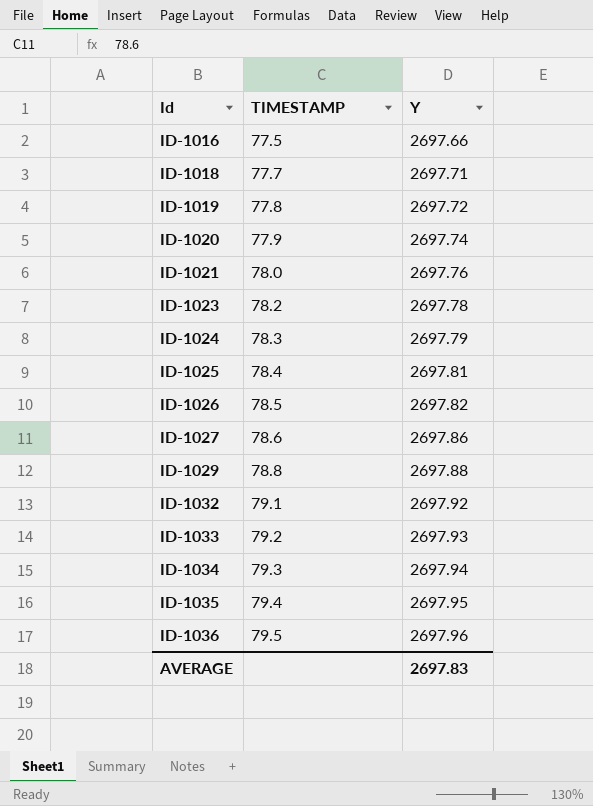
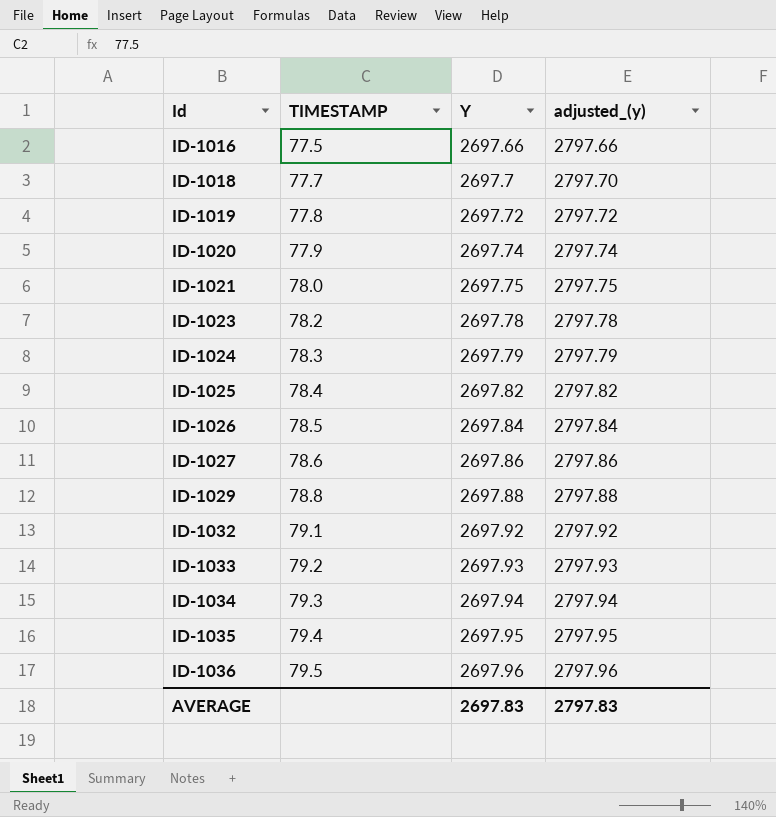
column adjusted_(y) | formula: none -> [Y] + 100
ID-1018 | Y: 2697.71 -> 2697.7
ID-1021 | Y: 2697.76 -> 2697.75
ID-1025 | Y: 2697.81 -> 2697.82
ID-1026 | Y: 2697.82 -> 2697.84

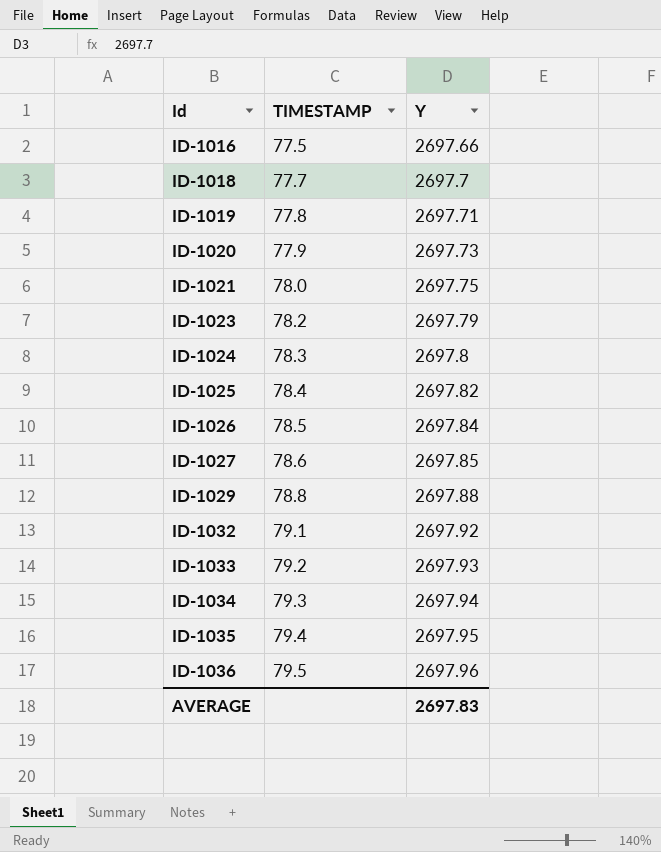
column adjusted_(y) | formula: [Y] + 100 -> none
ID-1019 | Y: 2697.72 -> 2697.71
ID-1020 | Y: 2697.74 -> 2697.73
ID-1023 | Y: 2697.78 -> 2697.79
ID-1024 | Y: 2697.79 -> 2697.8
ID-1027 | Y: 2697.86 -> 2697.85

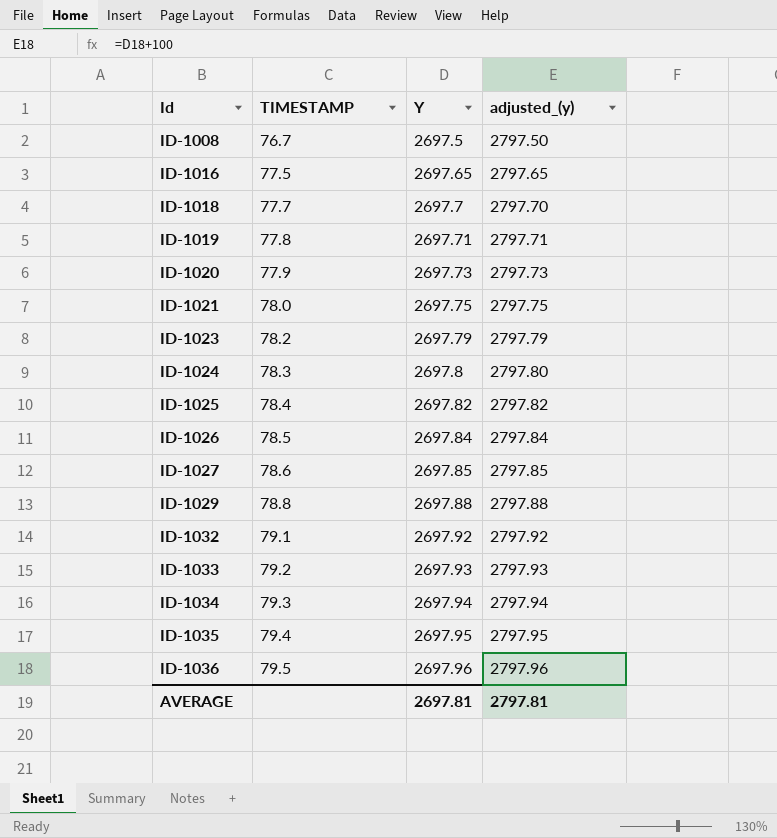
column adjusted_(y) | formula: none -> [Y] + 100
row ID-1008: none -> 76.7 | 2697.5 | 2797.50
ID-1016 | Y: 2697.66 -> 2697.65
AVERAGE | Y: 2697.83 -> 2697.81

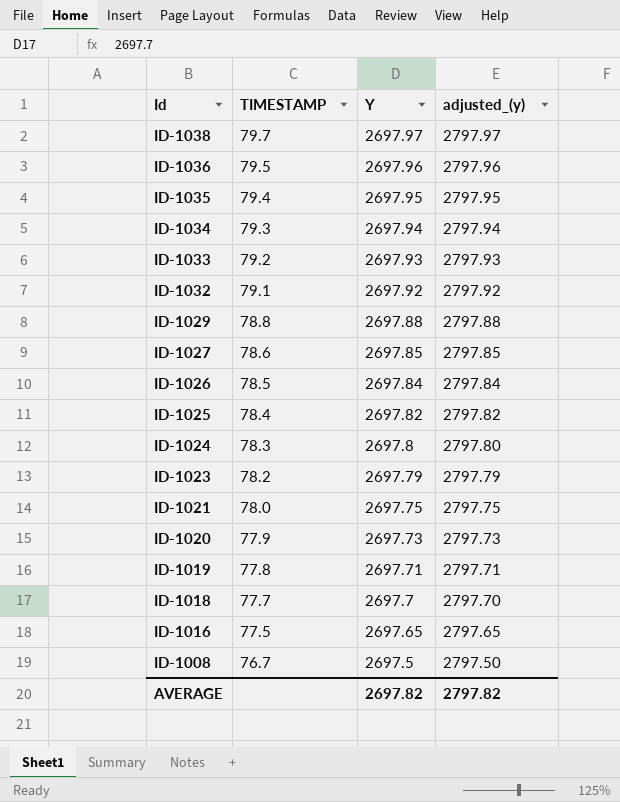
row order: Id ascending -> Id descending
row ID-1038: none -> 79.7 | 2697.97 | 2797.97
AVERAGE | Y: 2697.81 -> 2697.82
AVERAGE | adjusted_(y): 2797.81 -> 2797.82

